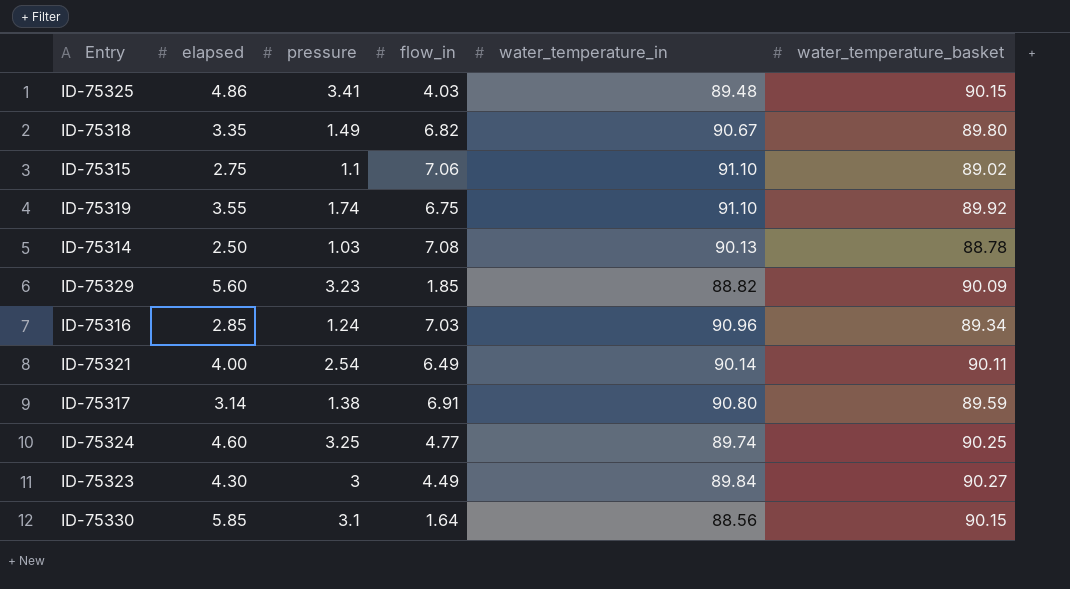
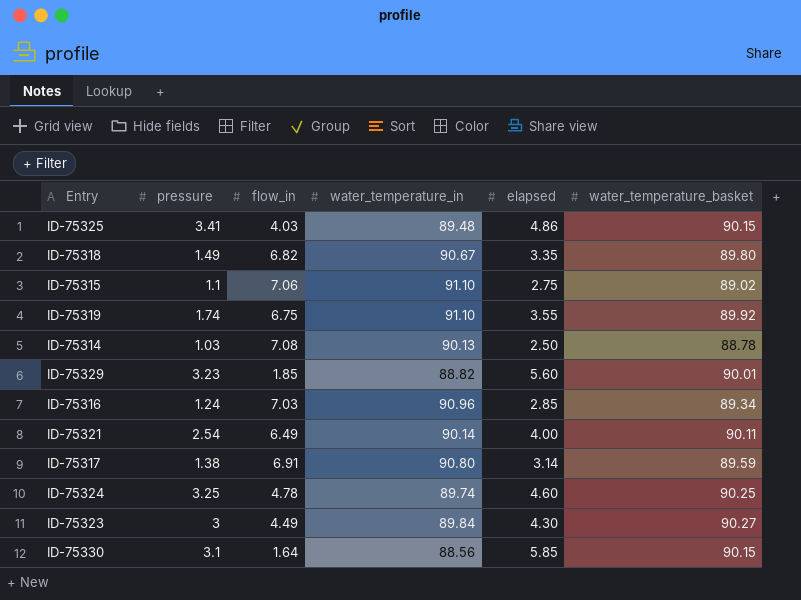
column elapsed | position: 2 -> 5
ID-75329 | water_temperature_basket: 90.09 -> 90.01
ID-75324 | flow_in: 4.77 -> 4.78

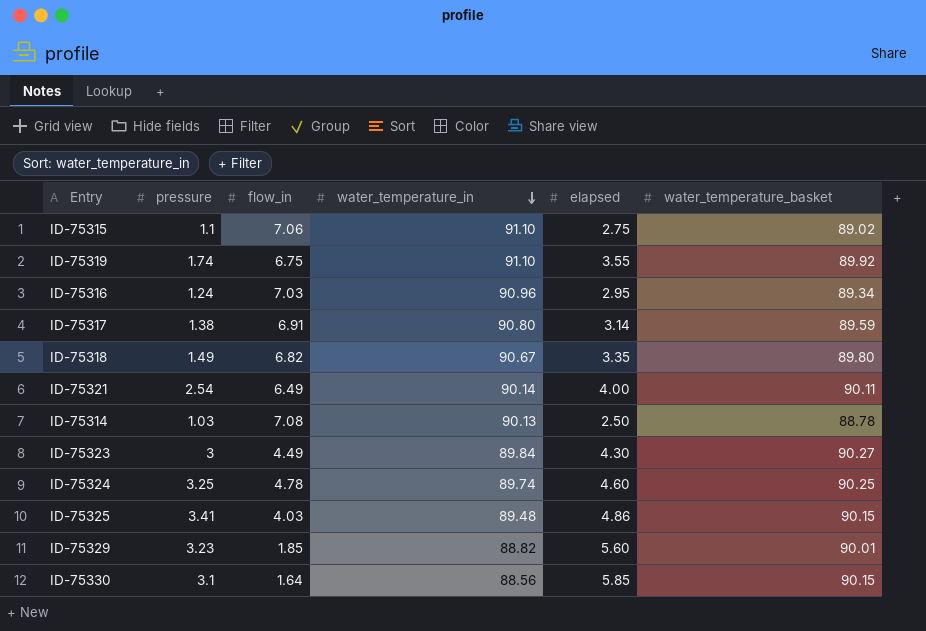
row order: none -> water_temperature_in descending
ID-75316 | elapsed: 2.85 -> 2.95

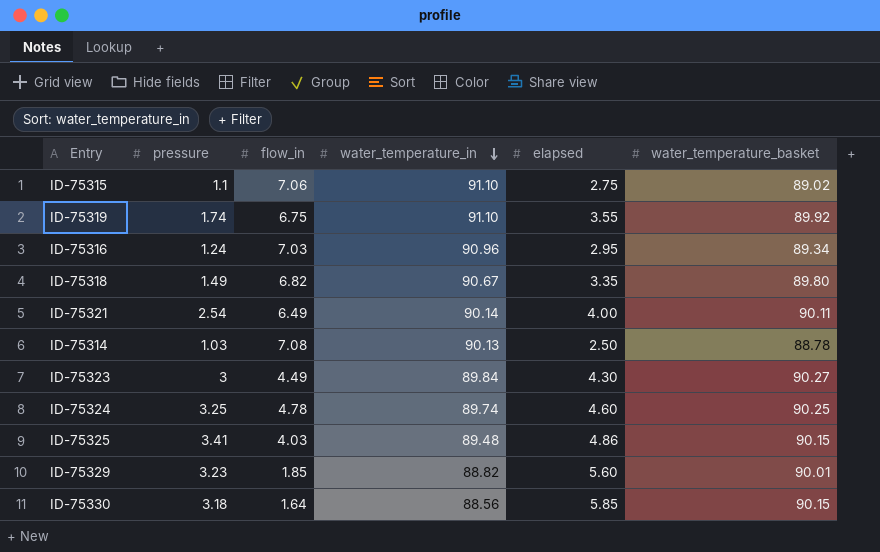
row ID-75317: 1.38 | 6.91 | 90.80 | 3.14 | 89.59 -> none
ID-75330 | pressure: 3.1 -> 3.18

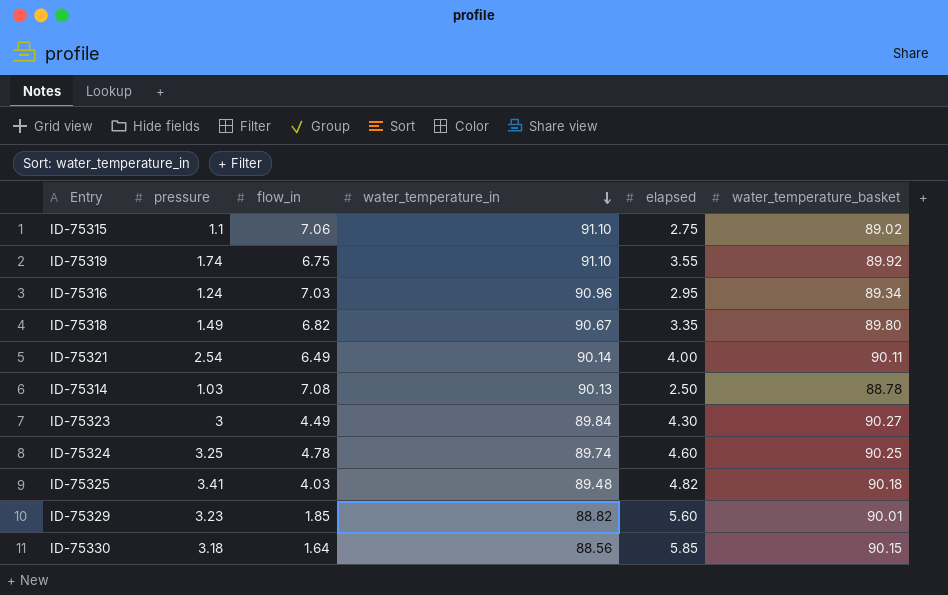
ID-75325 | elapsed: 4.86 -> 4.82
ID-75325 | water_temperature_basket: 90.15 -> 90.18

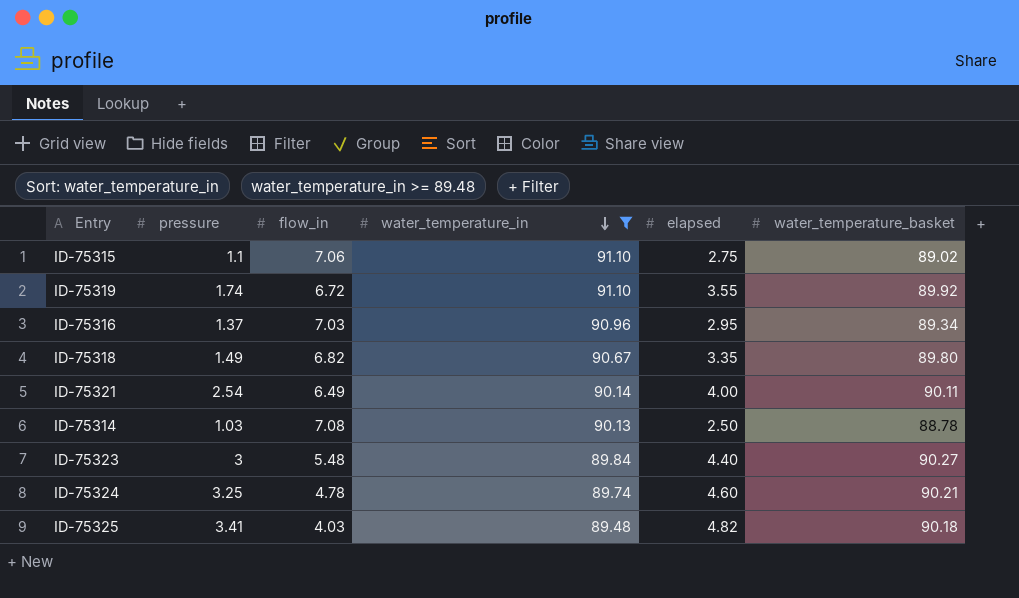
filter: none -> water_temperature_in >= 89.48
ID-75319 | flow_in: 6.75 -> 6.72
ID-75316 | pressure: 1.24 -> 1.37
ID-75323 | flow_in: 4.49 -> 5.48
ID-75323 | elapsed: 4.30 -> 4.40
ID-75324 | water_temperature_basket: 90.25 -> 90.21

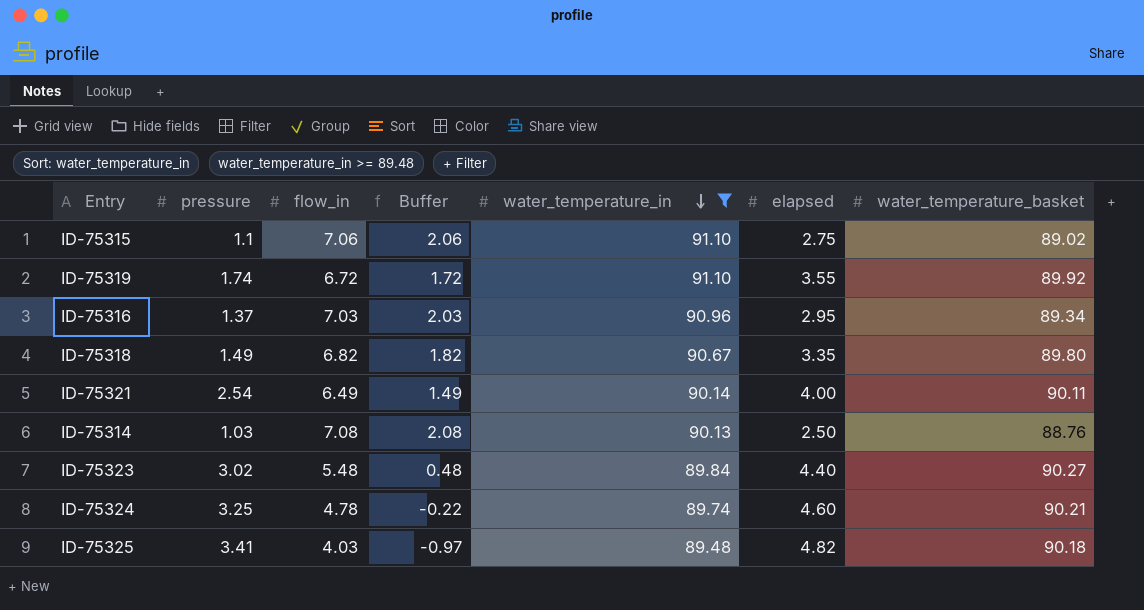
column Buffer | formula: none -> [flow_in] - 5
ID-75314 | water_temperature_basket: 88.78 -> 88.76
ID-75323 | pressure: 3 -> 3.02

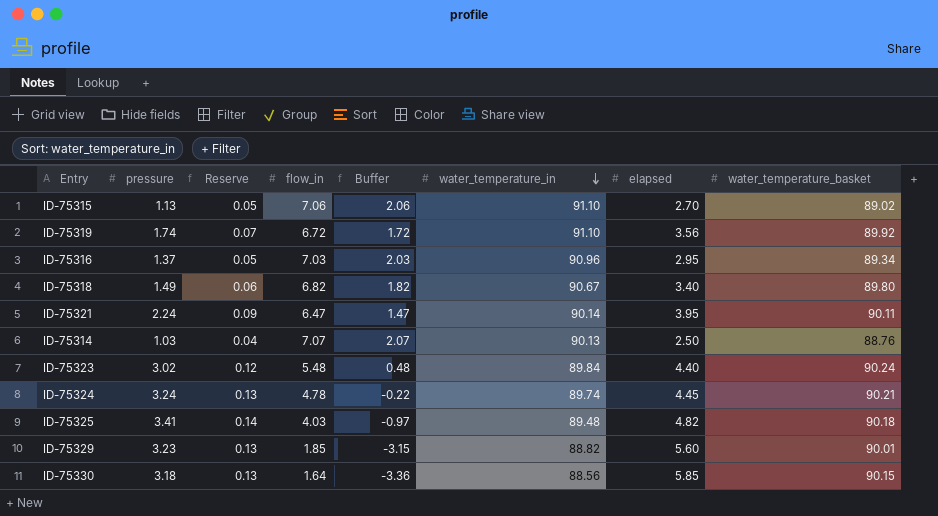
filter: water_temperature_in >= 89.48 -> none
column Reserve | formula: none -> [pressure] * 0.04
ID-75315 | pressure: 1.1 -> 1.13
ID-75315 | elapsed: 2.75 -> 2.70
ID-75319 | elapsed: 3.55 -> 3.56
ID-75318 | elapsed: 3.35 -> 3.40
ID-75321 | pressure: 2.54 -> 2.24
ID-75321 | flow_in: 6.49 -> 6.47
ID-75321 | Buffer: 1.49 -> 1.47
ID-75321 | elapsed: 4.00 -> 3.95
ID-75314 | flow_in: 7.08 -> 7.07
ID-75314 | Buffer: 2.08 -> 2.07
ID-75323 | water_temperature_basket: 90.27 -> 90.24
ID-75324 | pressure: 3.25 -> 3.24
ID-75324 | elapsed: 4.60 -> 4.45

